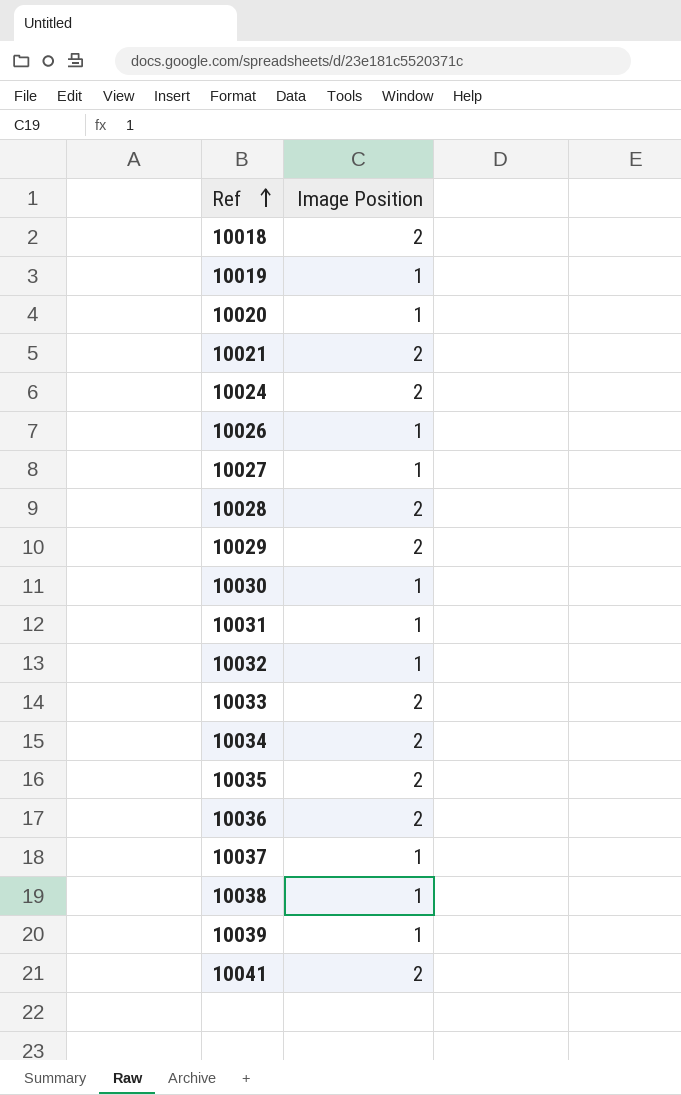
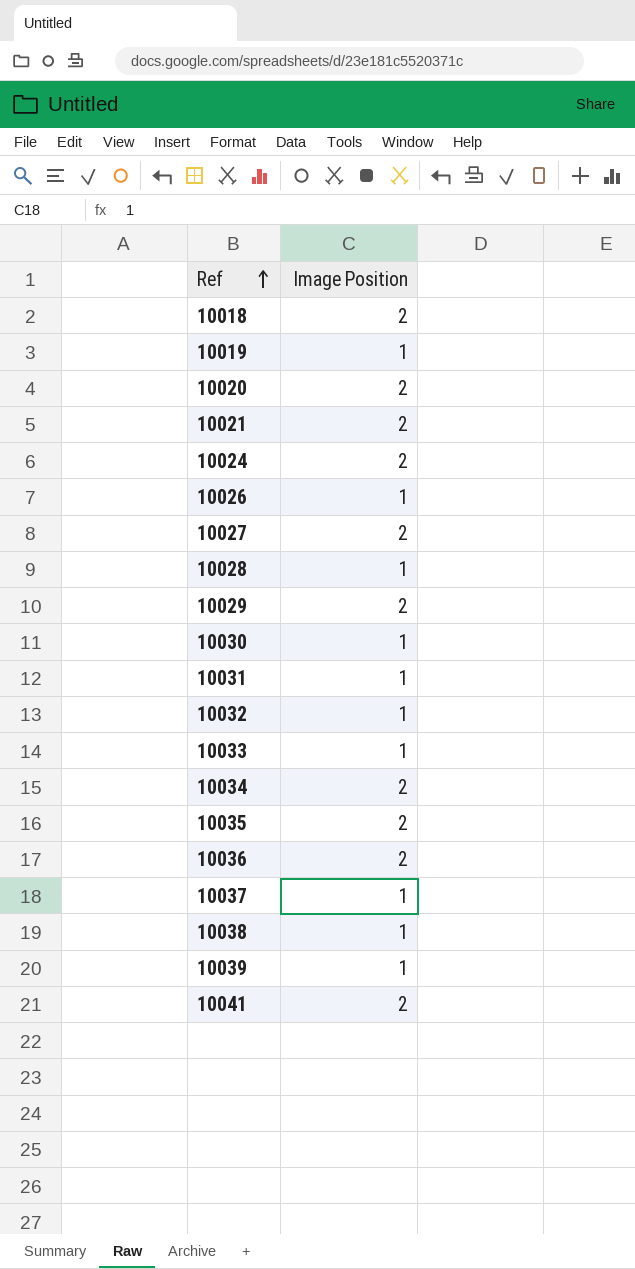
10020 | Image Position: 1 -> 2
10027 | Image Position: 1 -> 2
10028 | Image Position: 2 -> 1
10033 | Image Position: 2 -> 1

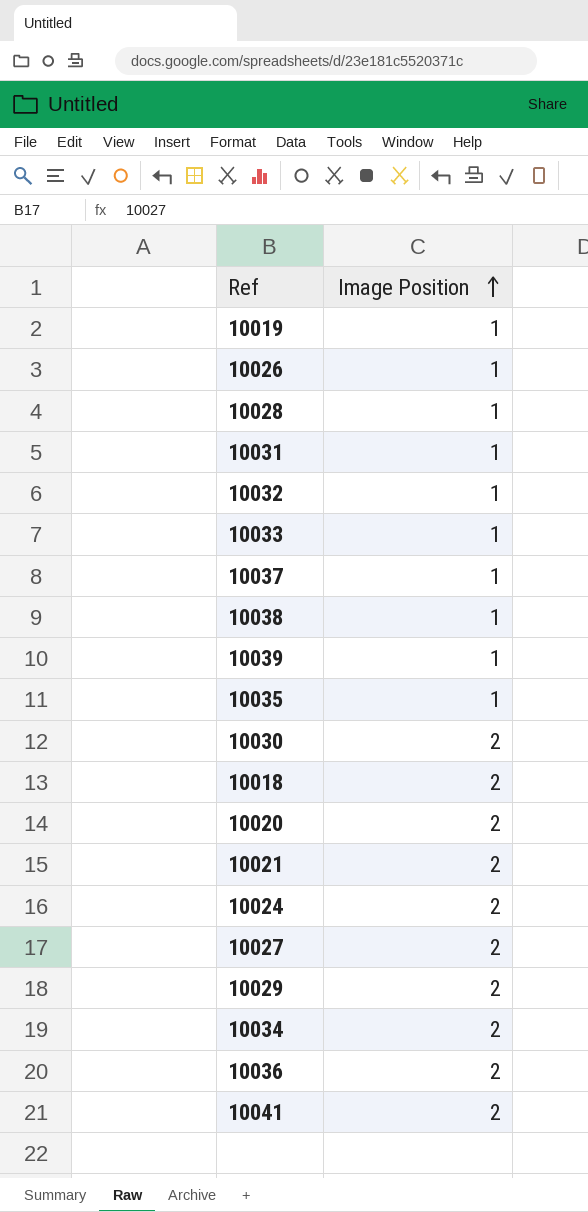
row order: Ref ascending -> Image Position ascending
10035 | Image Position: 2 -> 1
10030 | Image Position: 1 -> 2

